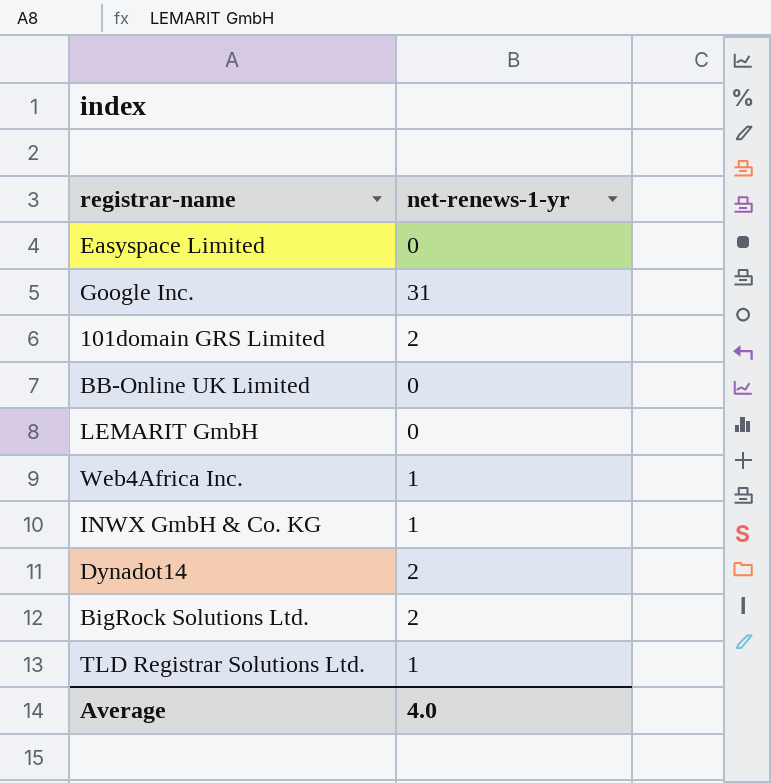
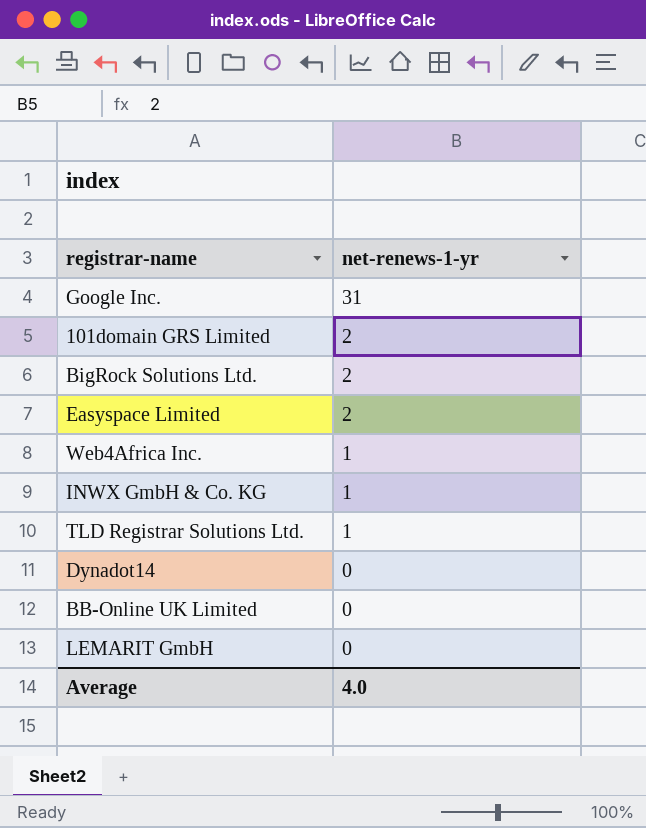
row order: none -> net-renews-1-yr descending
Easyspace Limited | net-renews-1-yr: 0 -> 2
Dynadot14 | net-renews-1-yr: 2 -> 0

